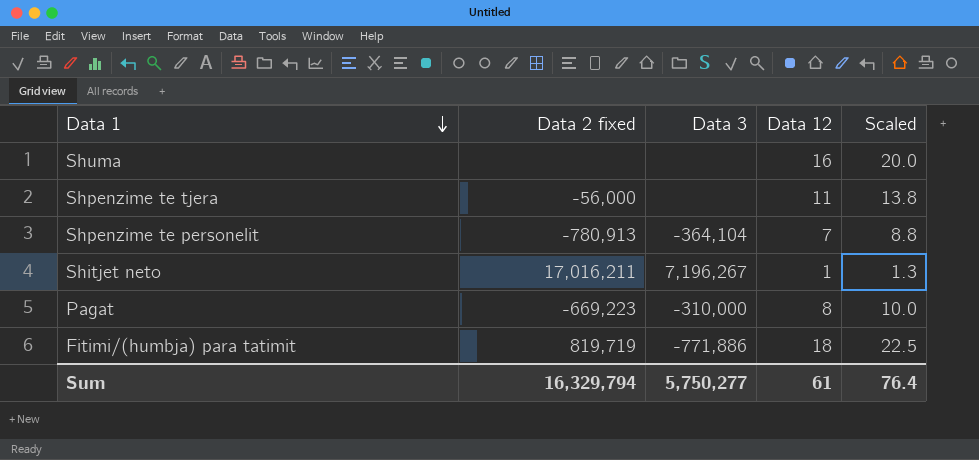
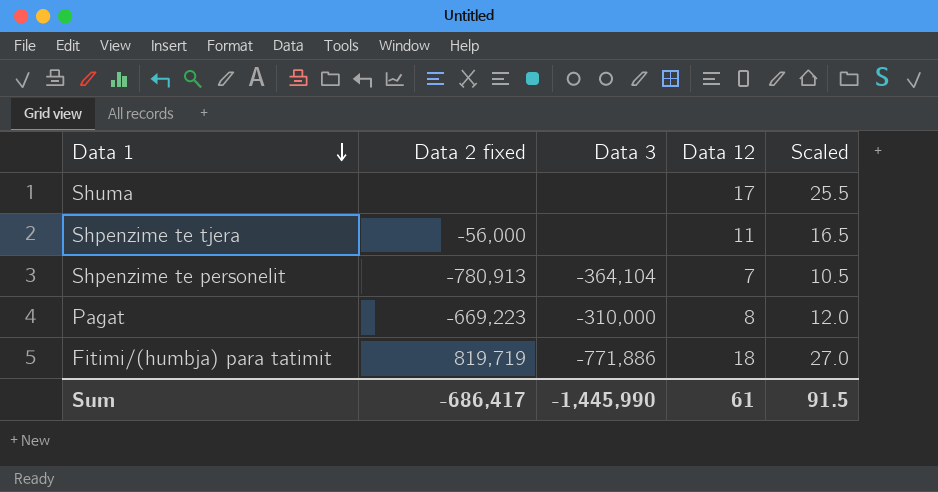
column Scaled | formula: [Data 12] * 1.25 -> [Data 12] * 1.5
row Shitjet neto: 17,016,211 | 7,196,267 | 1 | 1.3 -> none
Shuma | Data 12: 16 -> 17
Sum | Data 2 fixed: 16,329,794 -> -686,417
Sum | Data 3: 5,750,277 -> -1,445,990
Sum | Scaled: 76.4 -> 91.5

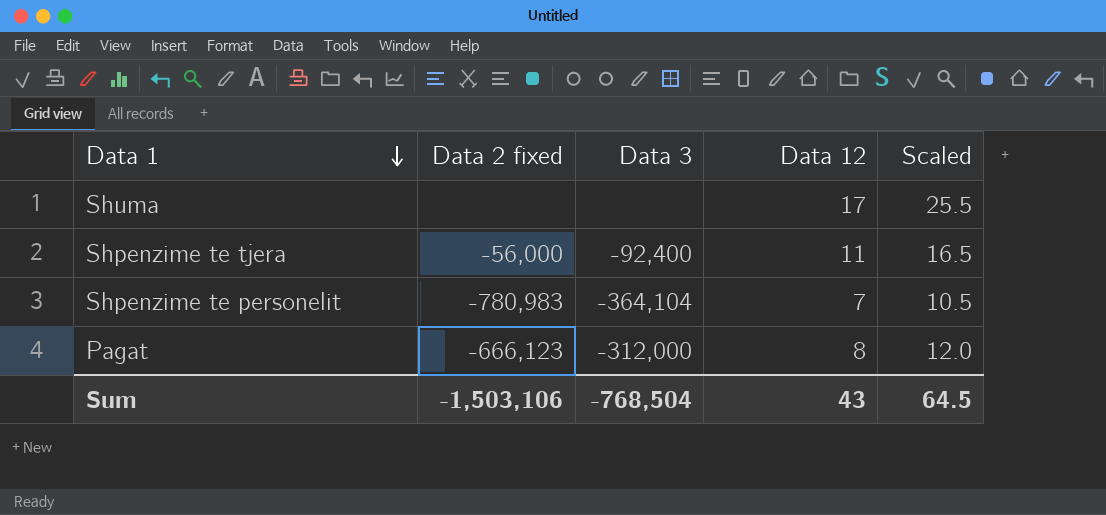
row Fitimi/(humbja) para tatimit: 819,719 | -771,886 | 18 | 27.0 -> none
Shpenzime te tjera | Data 3: none -> -92,400
Shpenzime te personelit | Data 2 fixed: -780,913 -> -780,983
Pagat | Data 2 fixed: -669,223 -> -666,123
Pagat | Data 3: -310,000 -> -312,000
Sum | Data 2 fixed: -686,417 -> -1,503,106
Sum | Data 3: -1,445,990 -> -768,504
Sum | Data 12: 61 -> 43
Sum | Scaled: 91.5 -> 64.5

